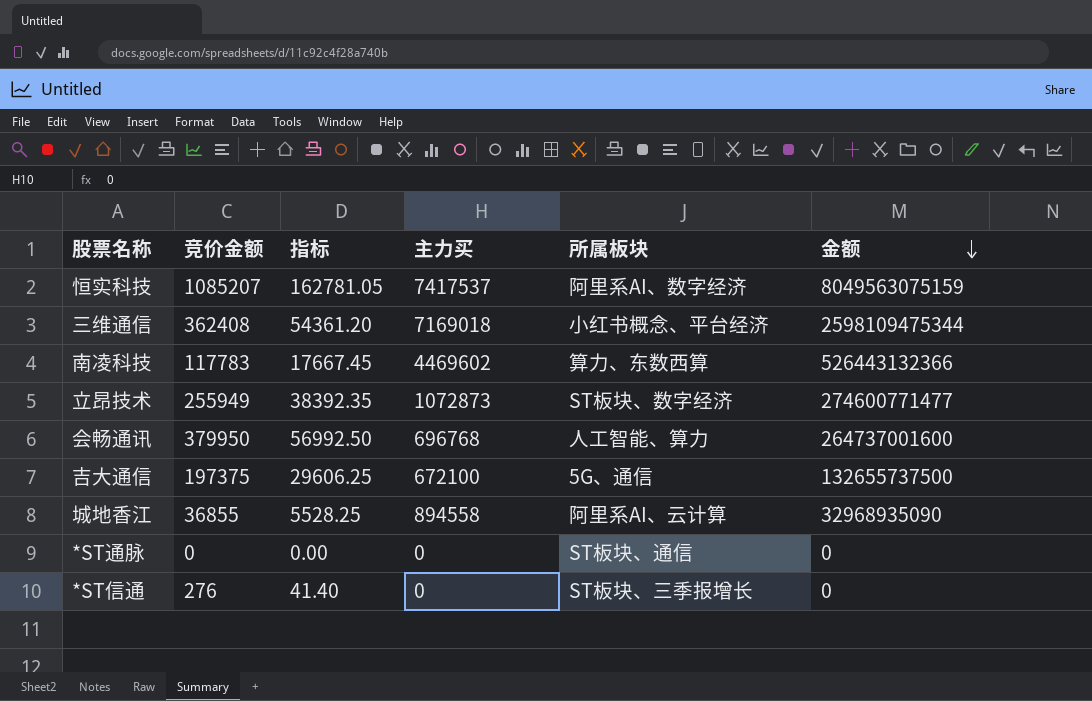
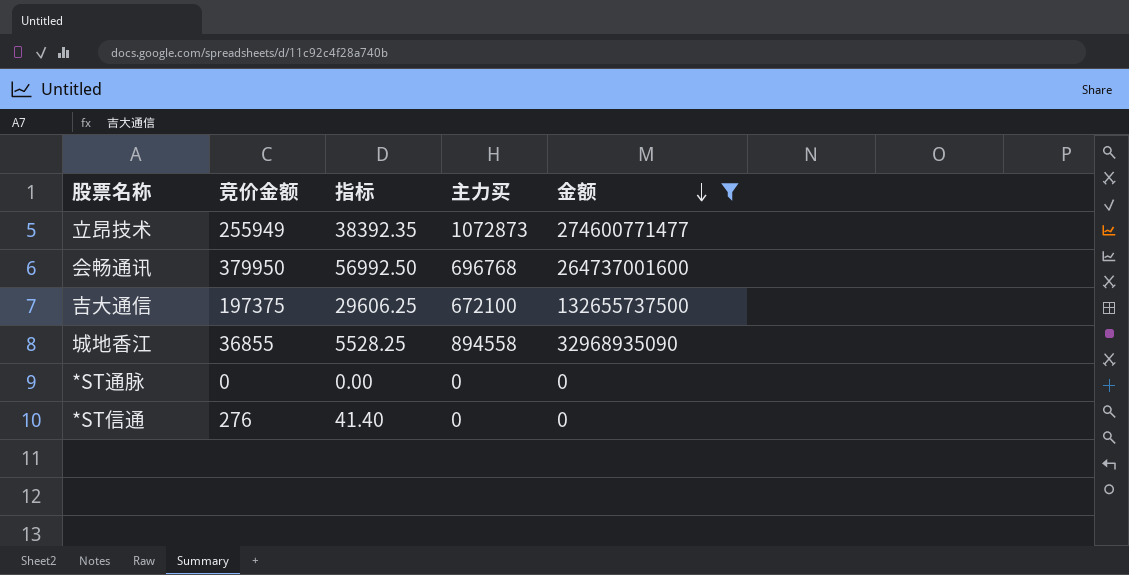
filter: none -> 金额 <= 274600771477
column 所属板块 | position: 5 -> none

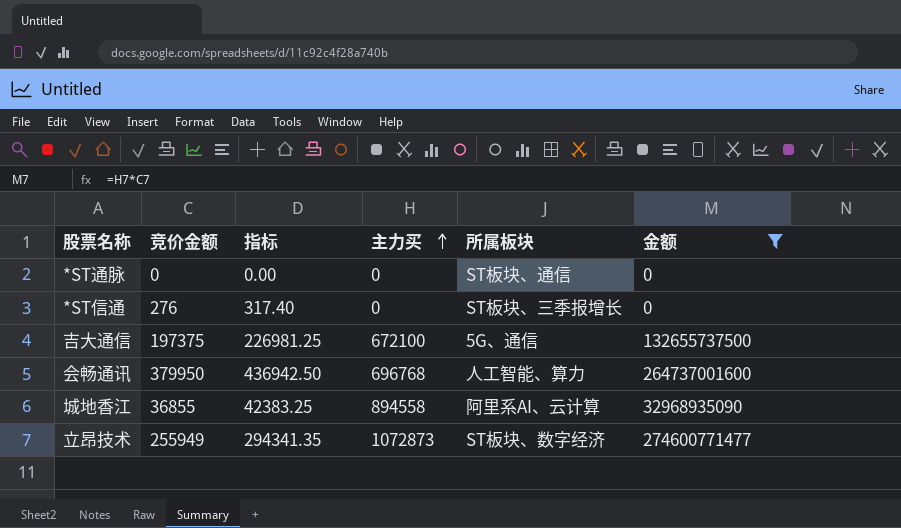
row order: 金额 descending -> 主力买 ascending
column 指标 | formula: [竞价金额] * 0.15 -> [竞价金额] * 1.15
column 所属板块 | position: none -> 5

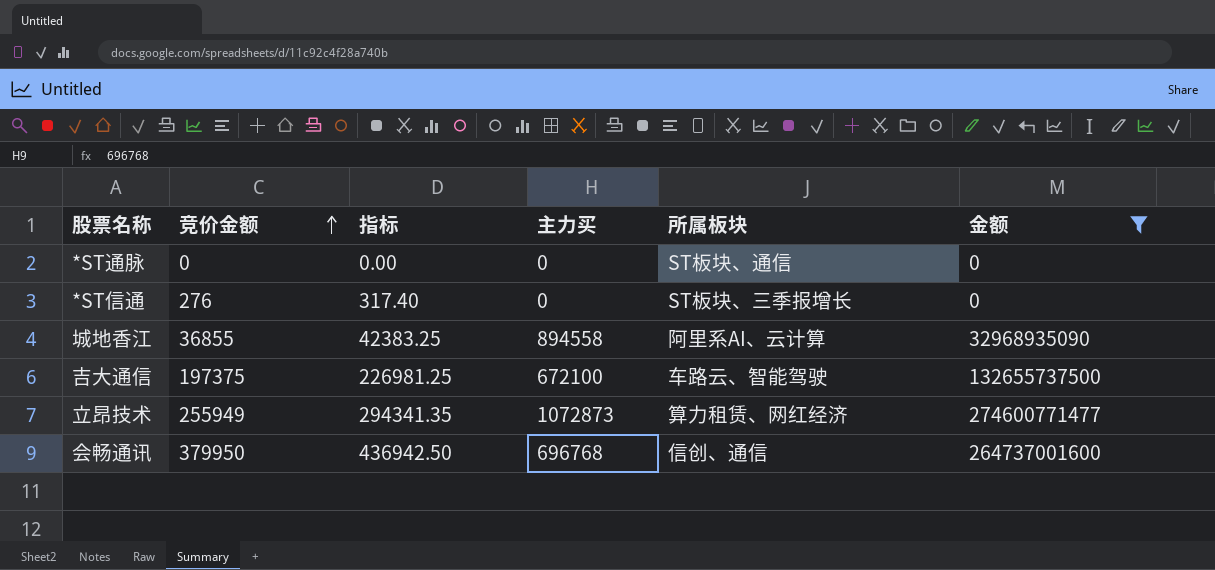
row order: 主力买 ascending -> 竞价金额 ascending
吉大通信 | 所属板块: 5G、通信 -> 车路云、智能驾驶
立昂技术 | 所属板块: ST板块、数字经济 -> 算力租赁、网红经济
会畅通讯 | 所属板块: 人工智能、算力 -> 信创、通信

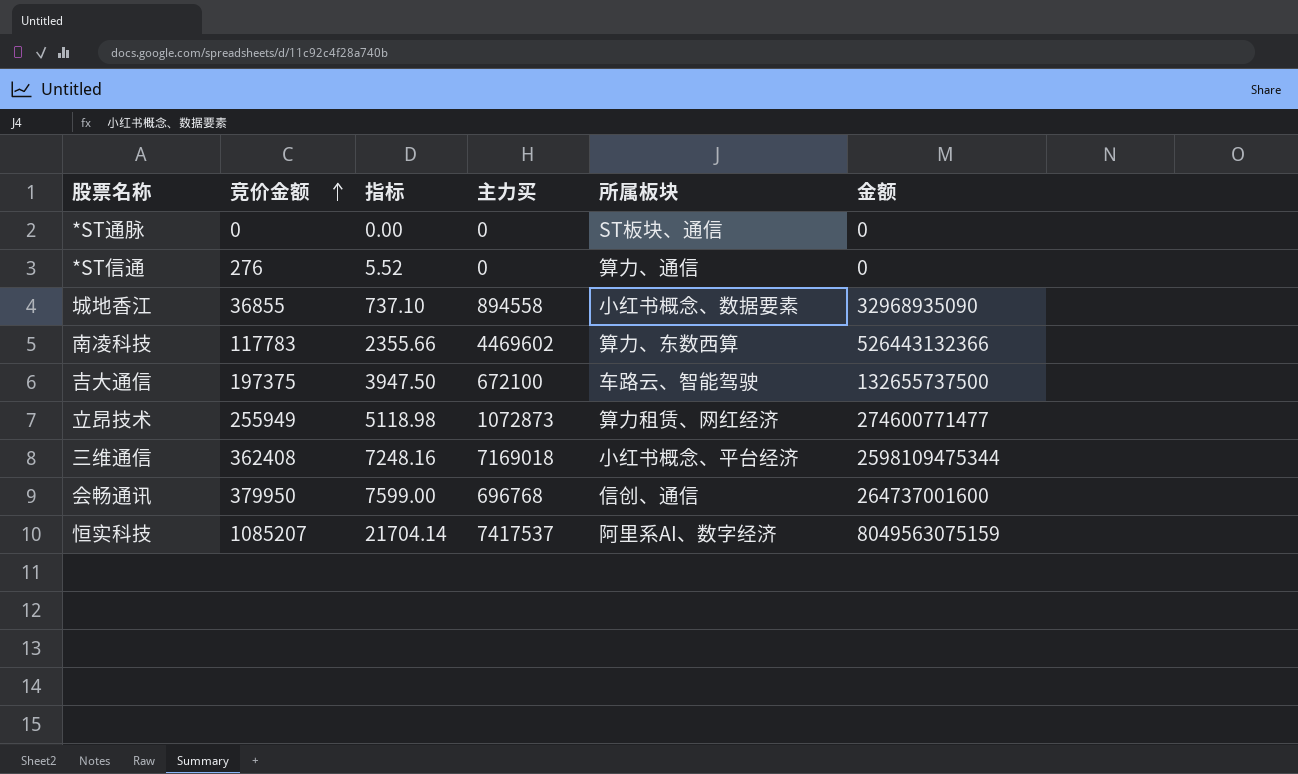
filter: 金额 <= 274600771477 -> none
column 指标 | formula: [竞价金额] * 1.15 -> [竞价金额] * 0.02
*ST信通 | 所属板块: ST板块、三季报增长 -> 算力、通信
城地香江 | 所属板块: 阿里系AI、云计算 -> 小红书概念、数据要素

